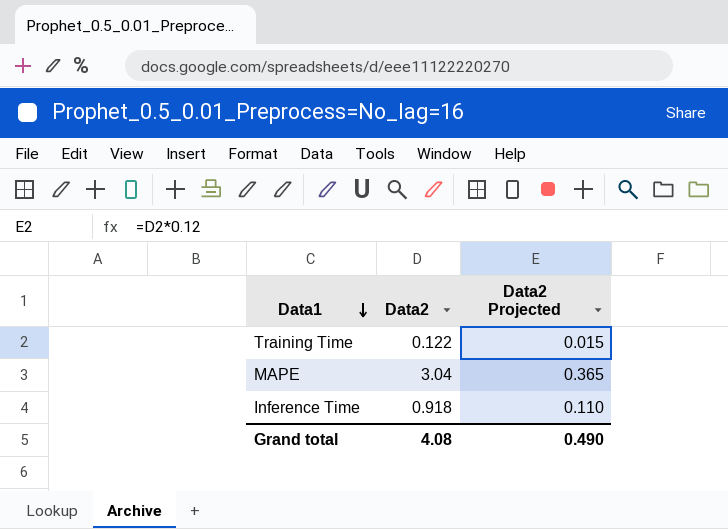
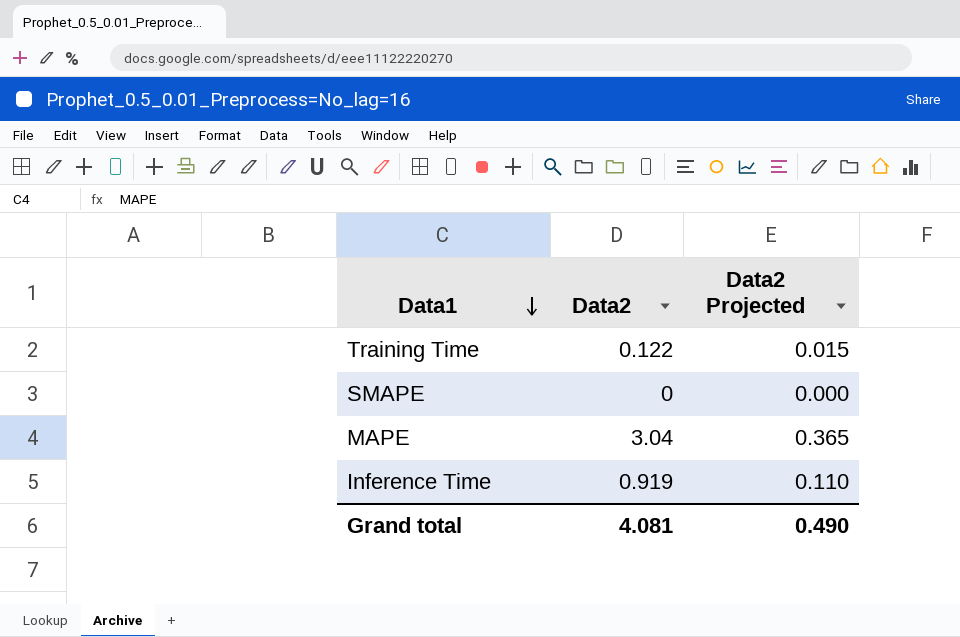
row SMAPE: none -> 0 | 0.000
Inference Time | Data2: 0.918 -> 0.919
Grand total | Data2: 4.08 -> 4.081

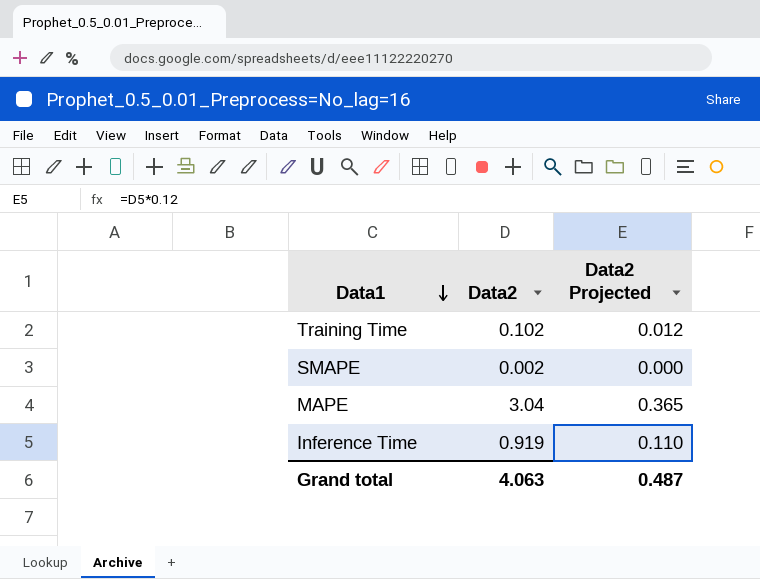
Training Time | Data2: 0.122 -> 0.102
Training Time | Data2 Projected: 0.015 -> 0.012
SMAPE | Data2: 0 -> 0.002
Grand total | Data2: 4.081 -> 4.063
Grand total | Data2 Projected: 0.490 -> 0.487

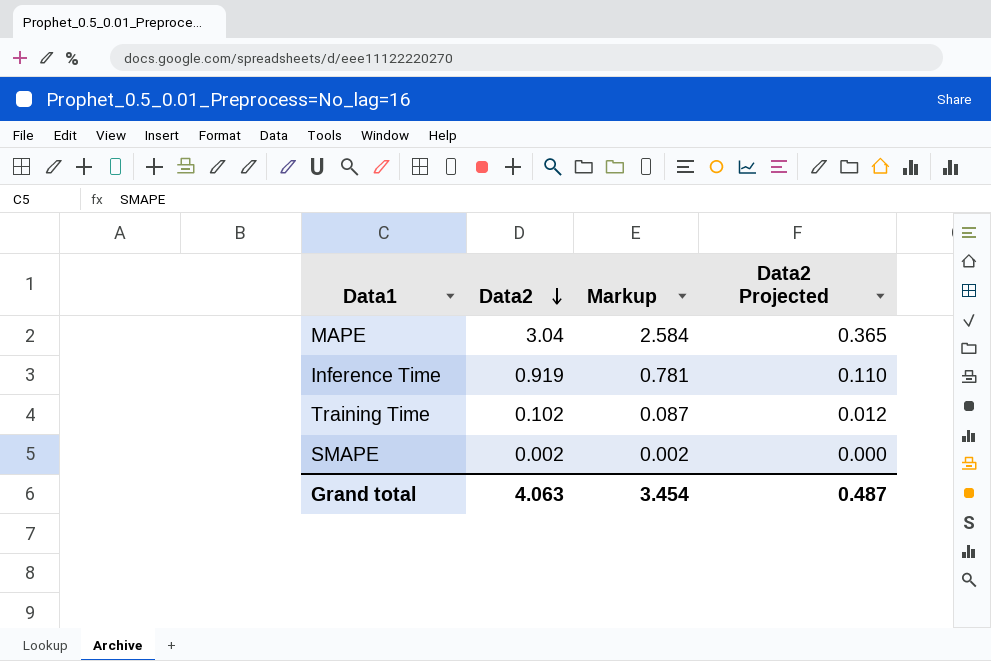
row order: Data1 descending -> Data2 descending
column Markup | formula: none -> [Data2] * 0.85

